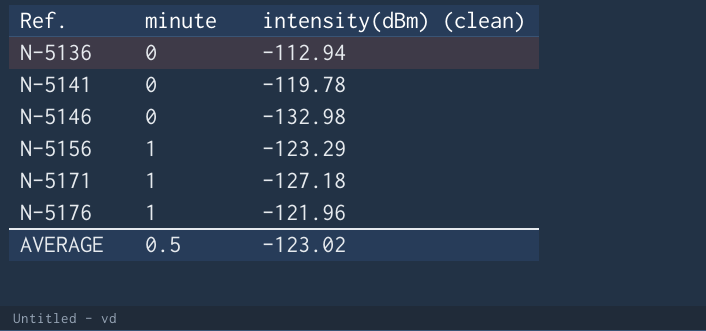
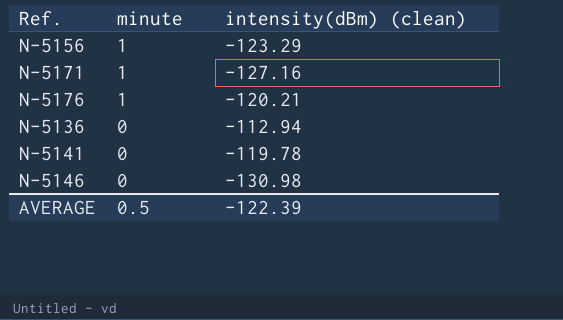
row order: Ref. ascending -> minute descending
N-5171 | intensity(dBm) (clean): -127.18 -> -127.16
N-5176 | intensity(dBm) (clean): -121.96 -> -120.21
N-5146 | intensity(dBm) (clean): -132.98 -> -130.98
AVERAGE | intensity(dBm) (clean): -123.02 -> -122.39

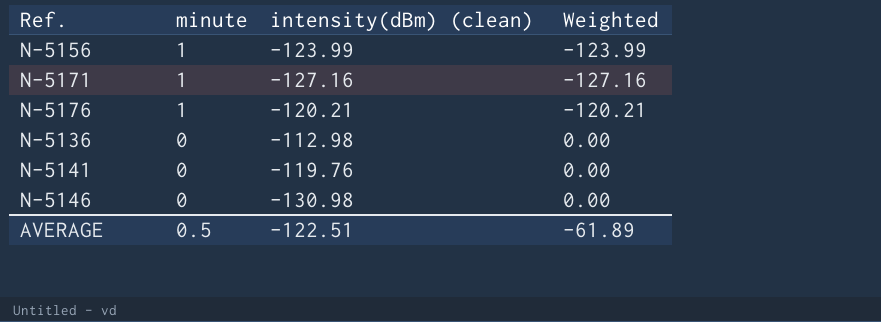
column Weighted | formula: none -> [minute] * [intensity(dBm) (clean)]
N-5156 | intensity(dBm) (clean): -123.29 -> -123.99
N-5136 | intensity(dBm) (clean): -112.94 -> -112.98
N-5141 | intensity(dBm) (clean): -119.78 -> -119.76
AVERAGE | intensity(dBm) (clean): -122.39 -> -122.51

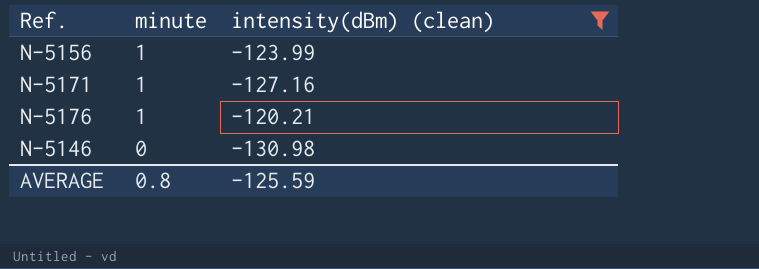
filter: none -> intensity(dBm) (clean) <= -120.21
column Weighted | formula: [minute] * [intensity(dBm) (clean)] -> none
AVERAGE | minute: 0.5 -> 0.8
AVERAGE | intensity(dBm) (clean): -122.51 -> -125.59

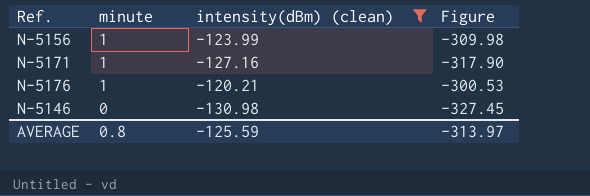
column Figure | formula: none -> [intensity(dBm) (clean)] * 2.5

